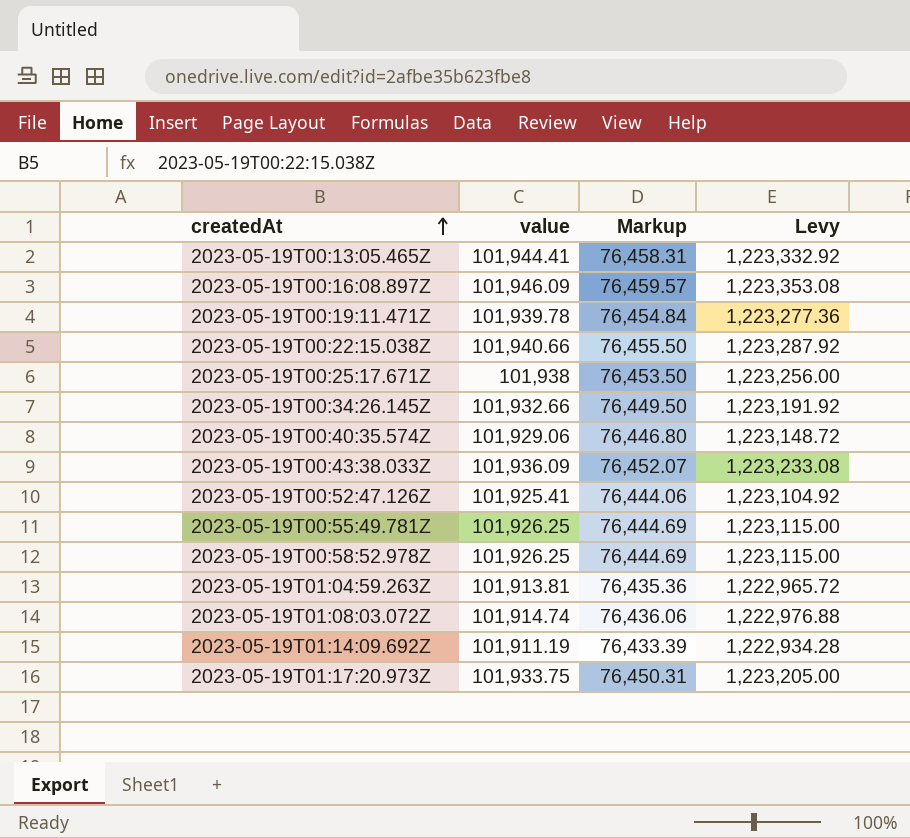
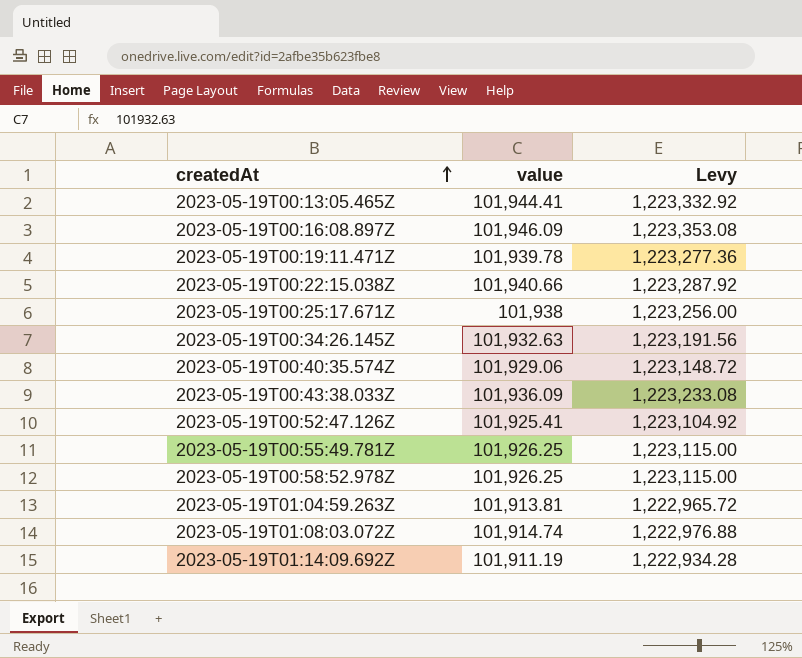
column Markup | formula: [value] * 0.75 -> none
row 2023-05-19T01:17:20.973Z: 101,933.75 | 76,450.31 | 1,223,205.00 -> none
2023-05-19T00:34:26.145Z | value: 101,932.66 -> 101,932.63
2023-05-19T00:34:26.145Z | Levy: 1,223,191.92 -> 1,223,191.56

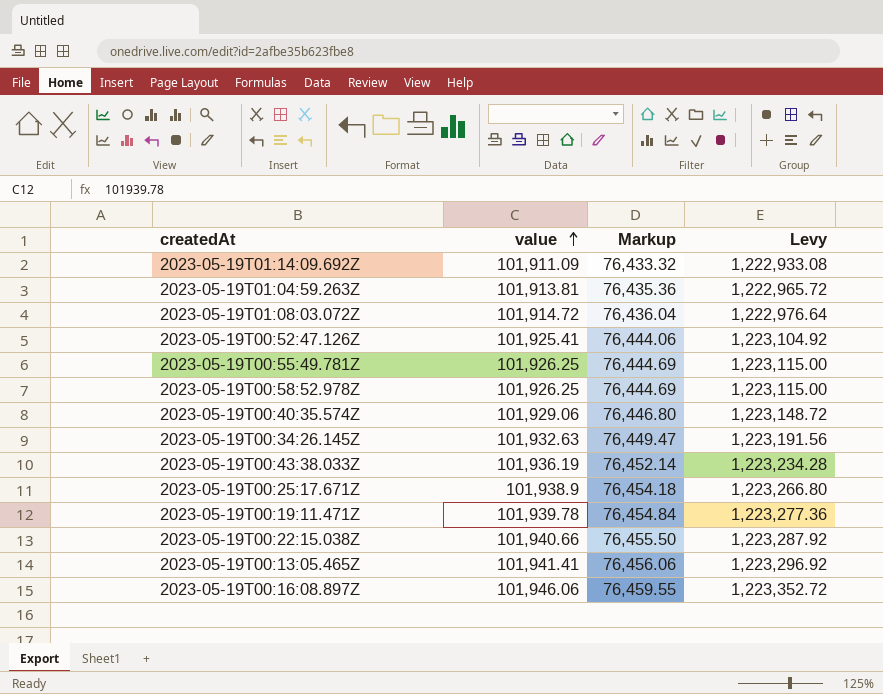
row order: createdAt ascending -> value ascending
column Markup | formula: none -> [value] * 0.75
2023-05-19T01:14:09.692Z | value: 101,911.19 -> 101,911.09
2023-05-19T01:14:09.692Z | Levy: 1,222,934.28 -> 1,222,933.08
2023-05-19T01:08:03.072Z | value: 101,914.74 -> 101,914.72
2023-05-19T01:08:03.072Z | Levy: 1,222,976.88 -> 1,222,976.64
2023-05-19T00:43:38.033Z | value: 101,936.09 -> 101,936.19
2023-05-19T00:43:38.033Z | Levy: 1,223,233.08 -> 1,223,234.28
2023-05-19T00:25:17.671Z | value: 101,938 -> 101,938.9
2023-05-19T00:25:17.671Z | Levy: 1,223,256.00 -> 1,223,266.80
2023-05-19T00:13:05.465Z | value: 101,944.41 -> 101,941.41
2023-05-19T00:13:05.465Z | Levy: 1,223,332.92 -> 1,223,296.92
2023-05-19T00:16:08.897Z | value: 101,946.09 -> 101,946.06
2023-05-19T00:16:08.897Z | Levy: 1,223,353.08 -> 1,223,352.72

